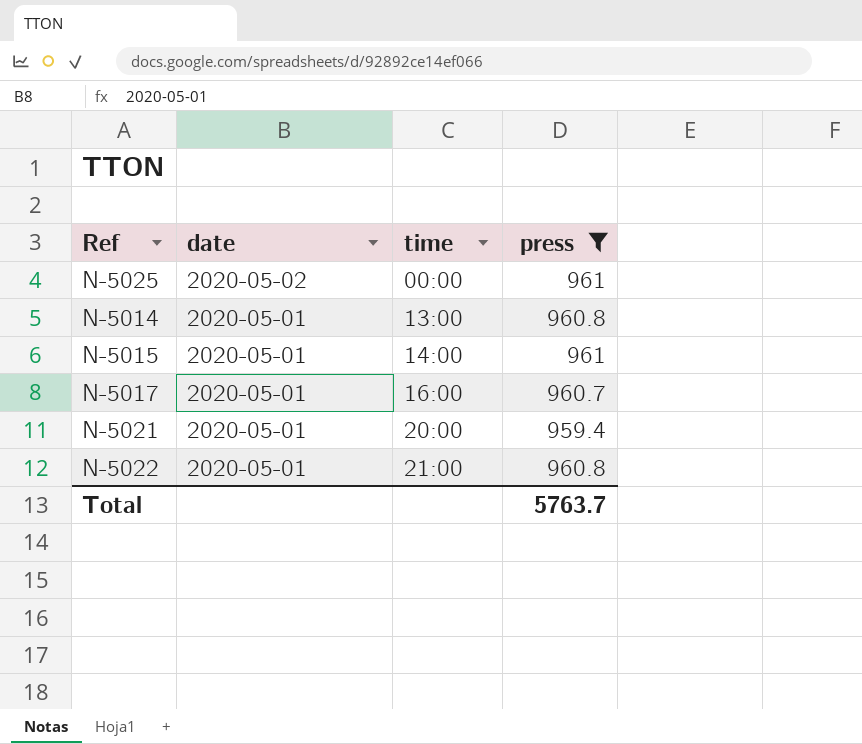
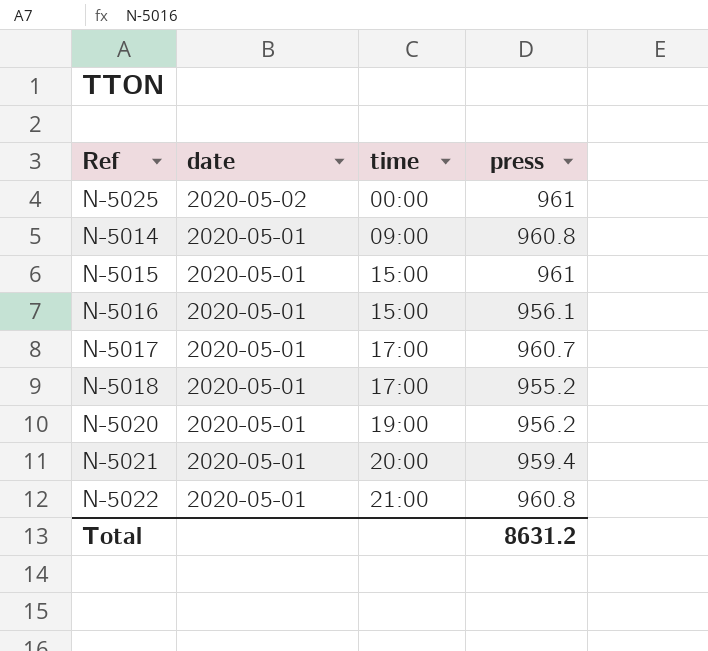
filter: press >= 959.4 -> none
N-5014 | time: 13:00 -> 09:00
N-5015 | time: 14:00 -> 15:00
N-5017 | time: 16:00 -> 17:00
Total | press: 5763.7 -> 8631.2

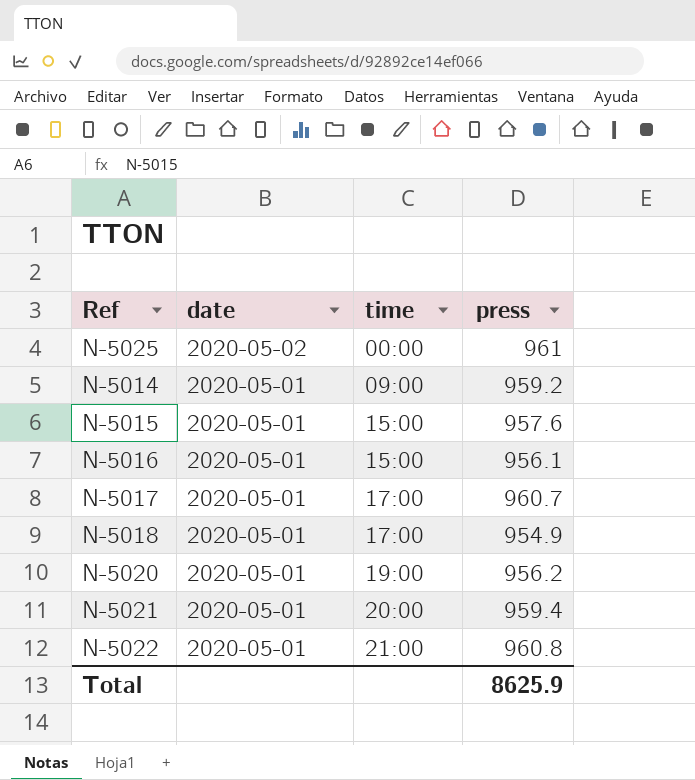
N-5014 | press: 960.8 -> 959.2
N-5015 | press: 961 -> 957.6
N-5018 | press: 955.2 -> 954.9
Total | press: 8631.2 -> 8625.9

